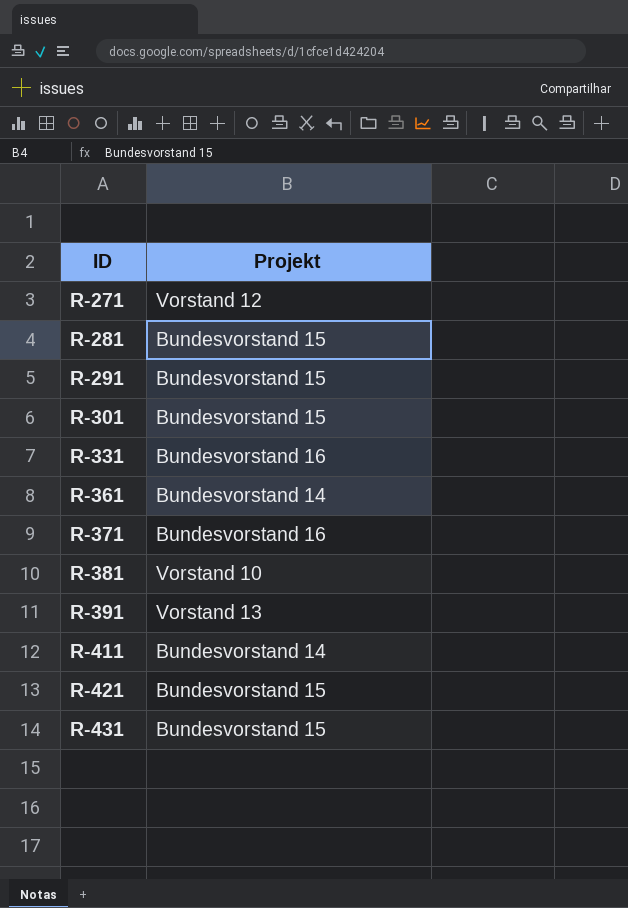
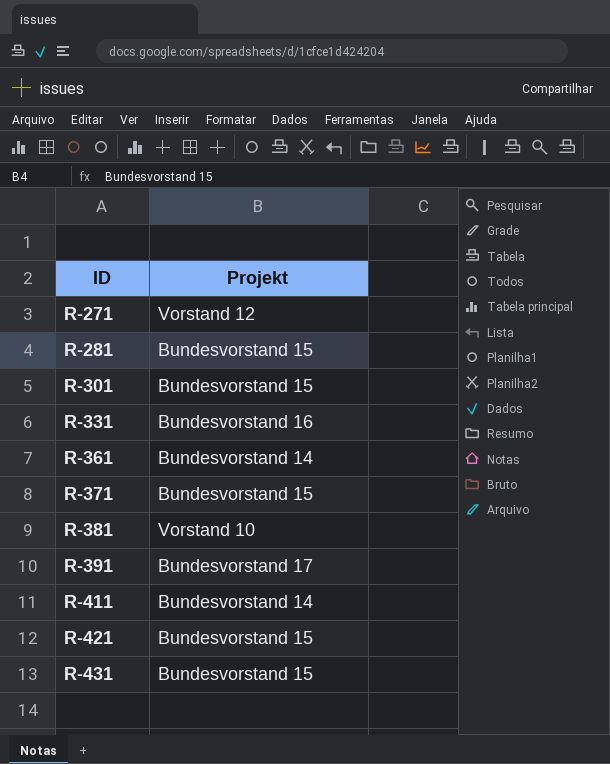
row R-291: Bundesvorstand 15 -> none
R-371 | Projekt: Bundesvorstand 16 -> Bundesvorstand 15
R-391 | Projekt: Vorstand 13 -> Bundesvorstand 17

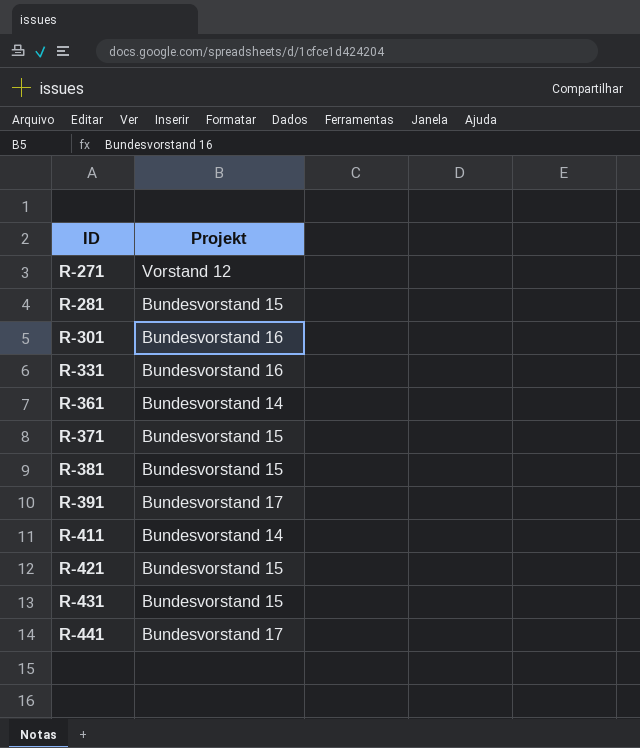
R-301 | Projekt: Bundesvorstand 15 -> Bundesvorstand 16
R-381 | Projekt: Vorstand 10 -> Bundesvorstand 15
row R-441: none -> Bundesvorstand 17

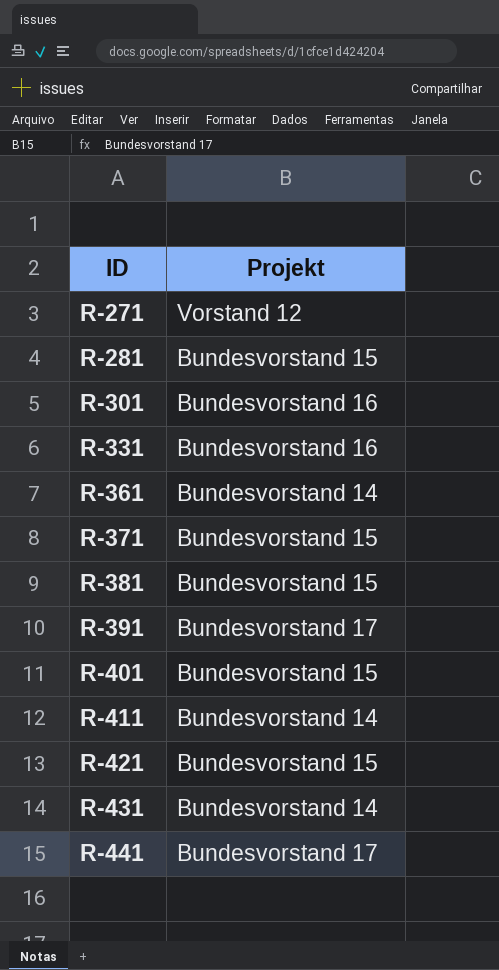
row R-401: none -> Bundesvorstand 15
R-431 | Projekt: Bundesvorstand 15 -> Bundesvorstand 14

